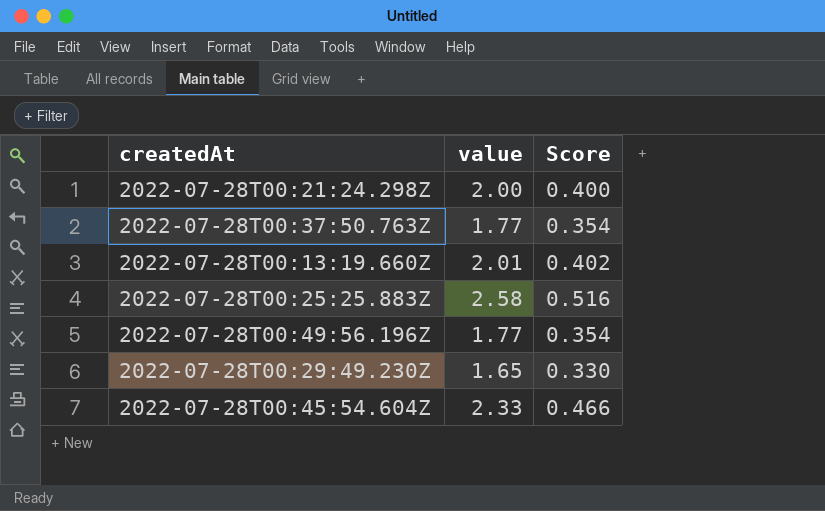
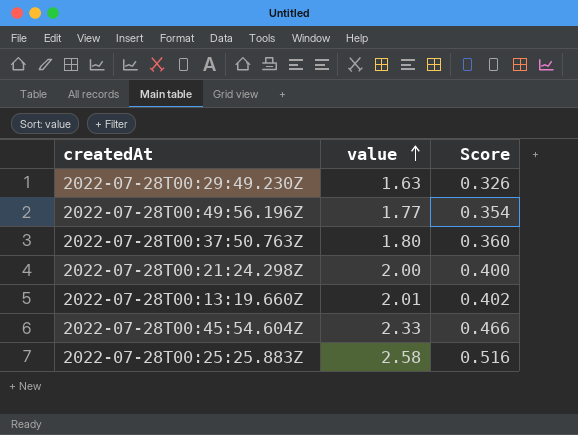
row order: none -> value ascending
2022-07-28T00:29:49.230Z | value: 1.65 -> 1.63
2022-07-28T00:29:49.230Z | Score: 0.330 -> 0.326
2022-07-28T00:37:50.763Z | value: 1.77 -> 1.80
2022-07-28T00:37:50.763Z | Score: 0.354 -> 0.360

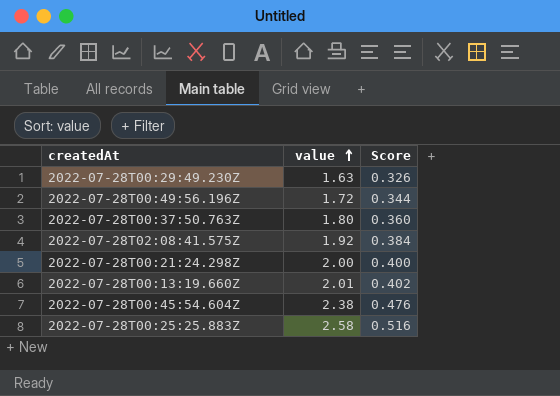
2022-07-28T00:49:56.196Z | value: 1.77 -> 1.72
2022-07-28T00:49:56.196Z | Score: 0.354 -> 0.344
row 2022-07-28T02:08:41.575Z: none -> 1.92 | 0.384
2022-07-28T00:45:54.604Z | value: 2.33 -> 2.38
2022-07-28T00:45:54.604Z | Score: 0.466 -> 0.476

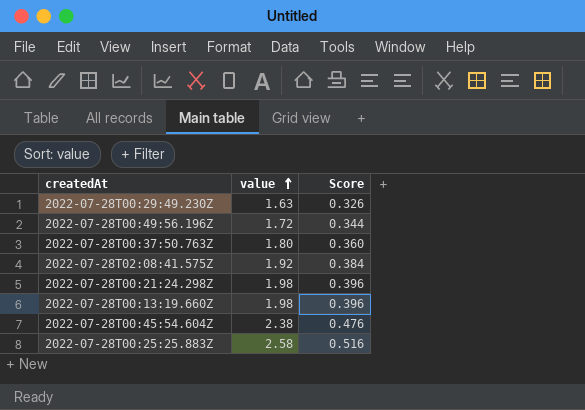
2022-07-28T00:21:24.298Z | value: 2.00 -> 1.98
2022-07-28T00:21:24.298Z | Score: 0.400 -> 0.396
2022-07-28T00:13:19.660Z | value: 2.01 -> 1.98
2022-07-28T00:13:19.660Z | Score: 0.402 -> 0.396

